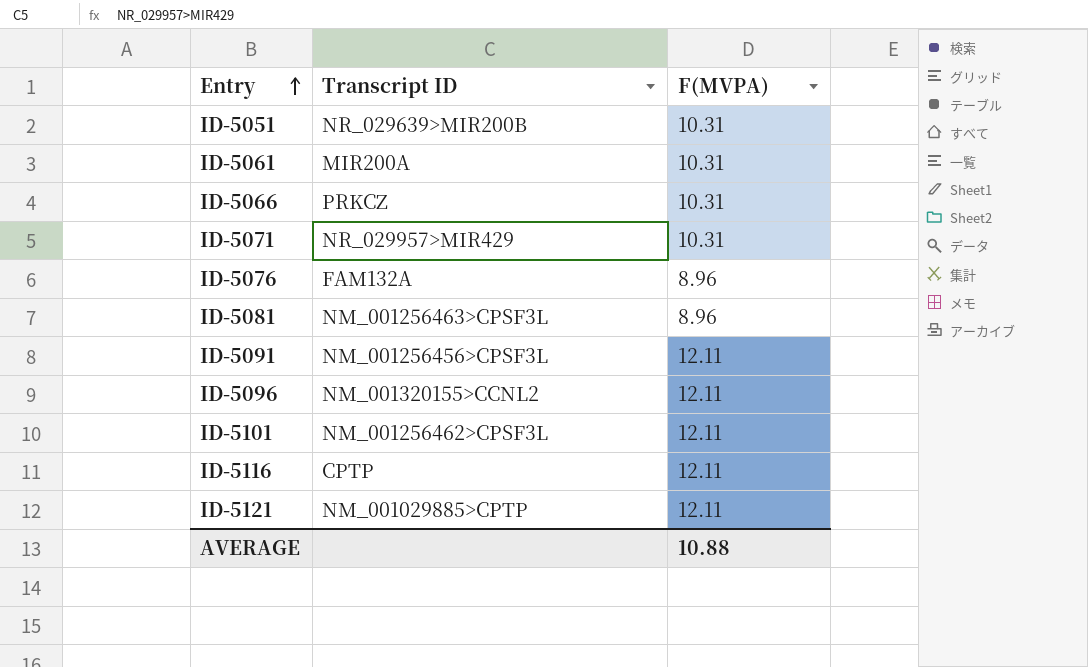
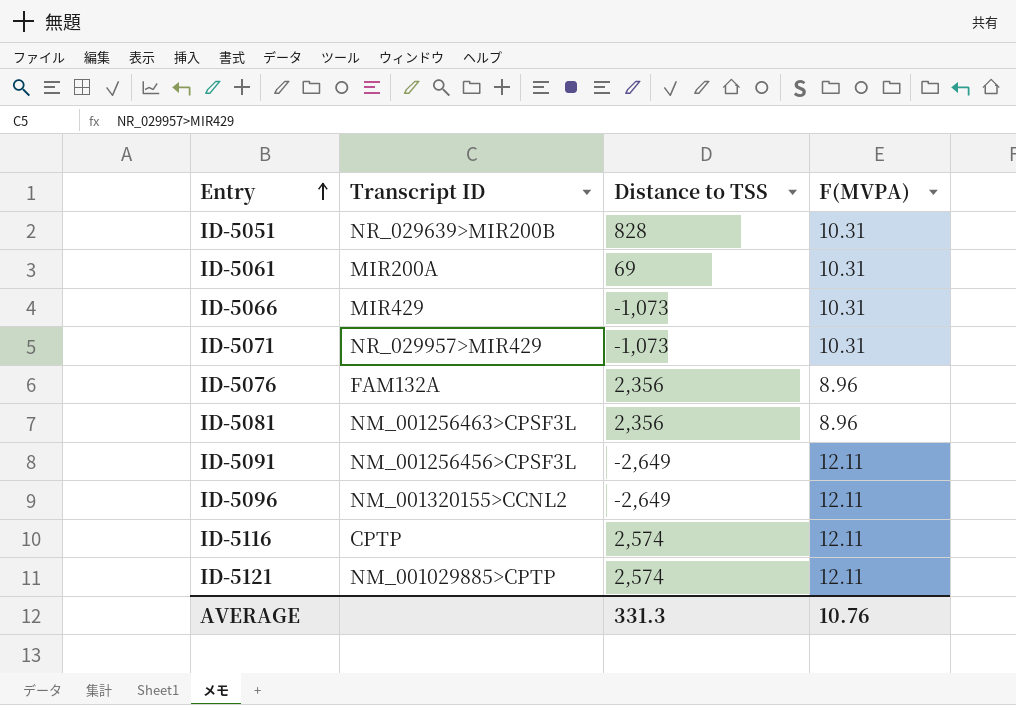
column Distance to TSS | position: none -> 3
row ID-5101: NM_001256462>CPSF3L | 12.11 -> none
ID-5066 | Transcript ID: PRKCZ -> MIR429
AVERAGE | F(MVPA): 10.88 -> 10.76

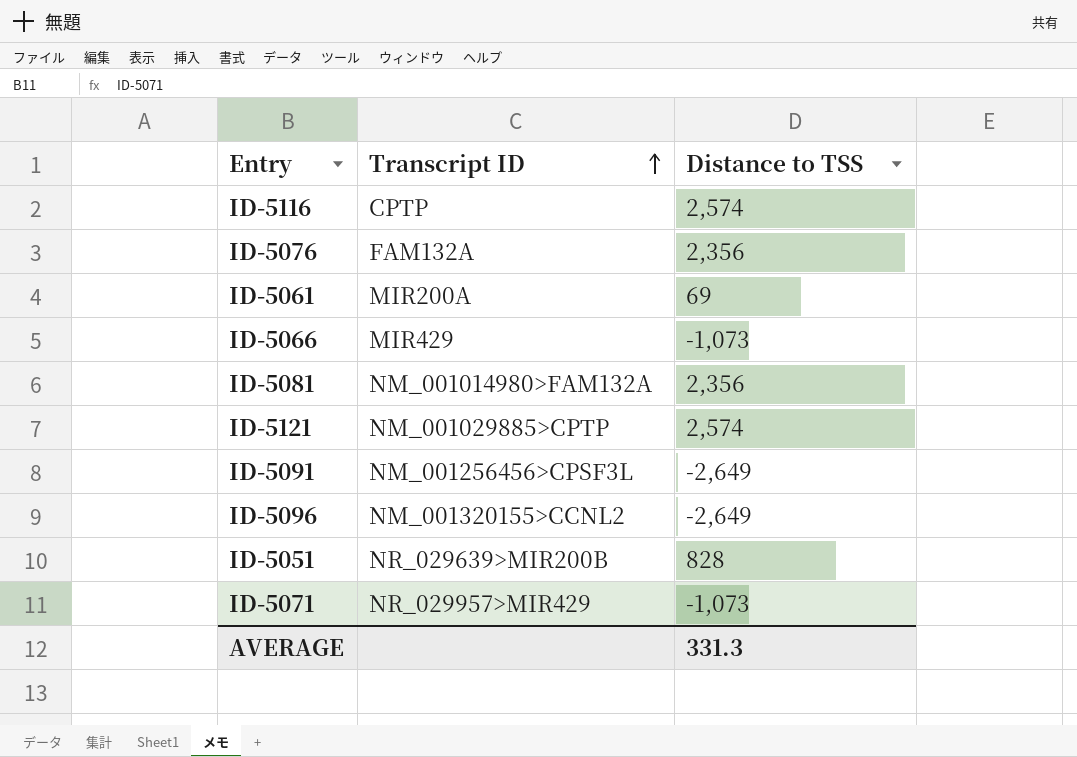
row order: Entry ascending -> Transcript ID ascending
column F(MVPA) | position: 4 -> none
ID-5081 | Transcript ID: NM_001256463>CPSF3L -> NM_001014980>FAM132A

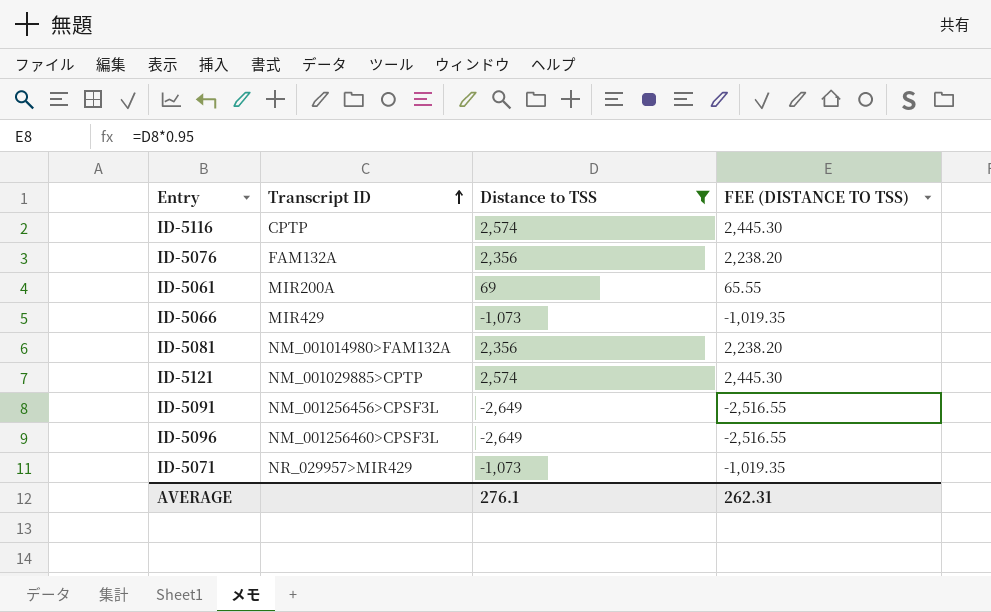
filter: none -> Distance to TSS != 828
column FEE (DISTANCE TO TSS) | formula: none -> [Distance to TSS] * 0.95
ID-5096 | Transcript ID: NM_001320155>CCNL2 -> NM_001256460>CPSF3L
AVERAGE | Distance to TSS: 331.3 -> 276.1

